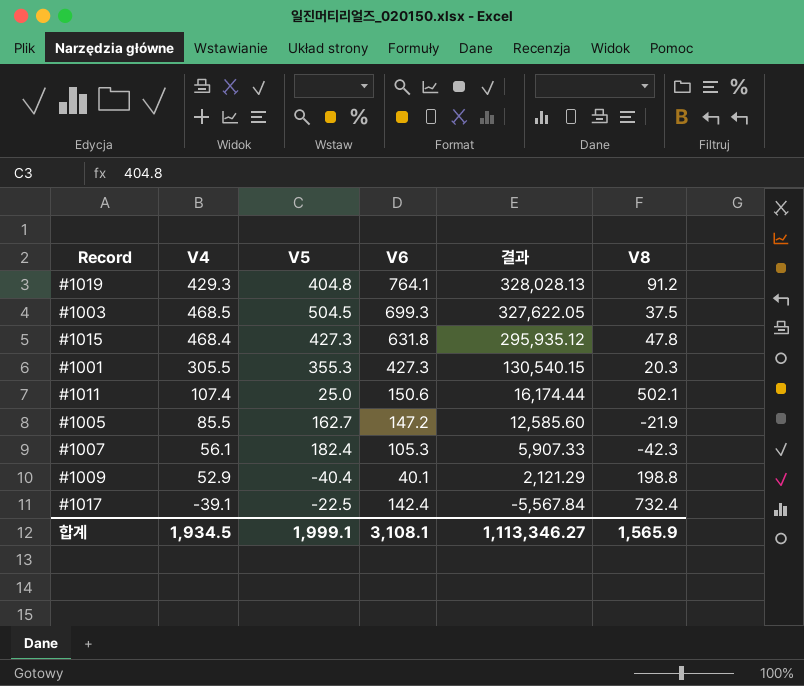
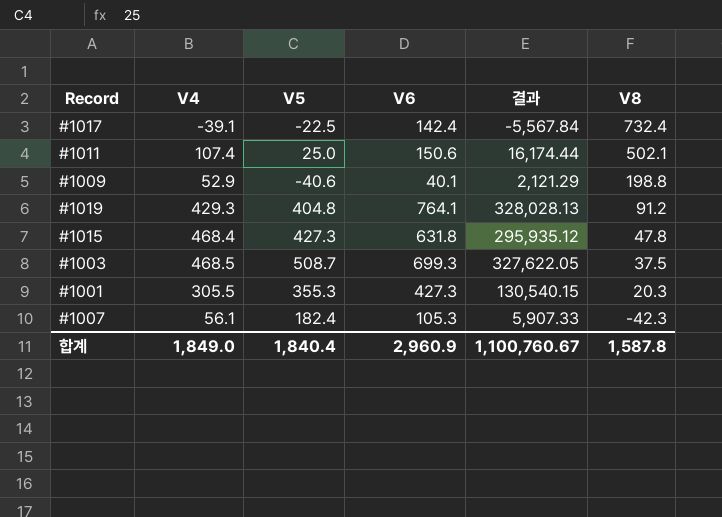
row order: 결과 descending -> V8 descending
row #1005: 85.5 | 162.7 | 147.2 | 12,585.60 | -21.9 -> none
#1009 | V5: -40.4 -> -40.6
#1003 | V5: 504.5 -> 508.7
합계 | V4: 1,934.5 -> 1,849.0
합계 | V5: 1,999.1 -> 1,840.4
합계 | V6: 3,108.1 -> 2,960.9
합계 | 결과: 1,113,346.27 -> 1,100,760.67
합계 | V8: 1,565.9 -> 1,587.8

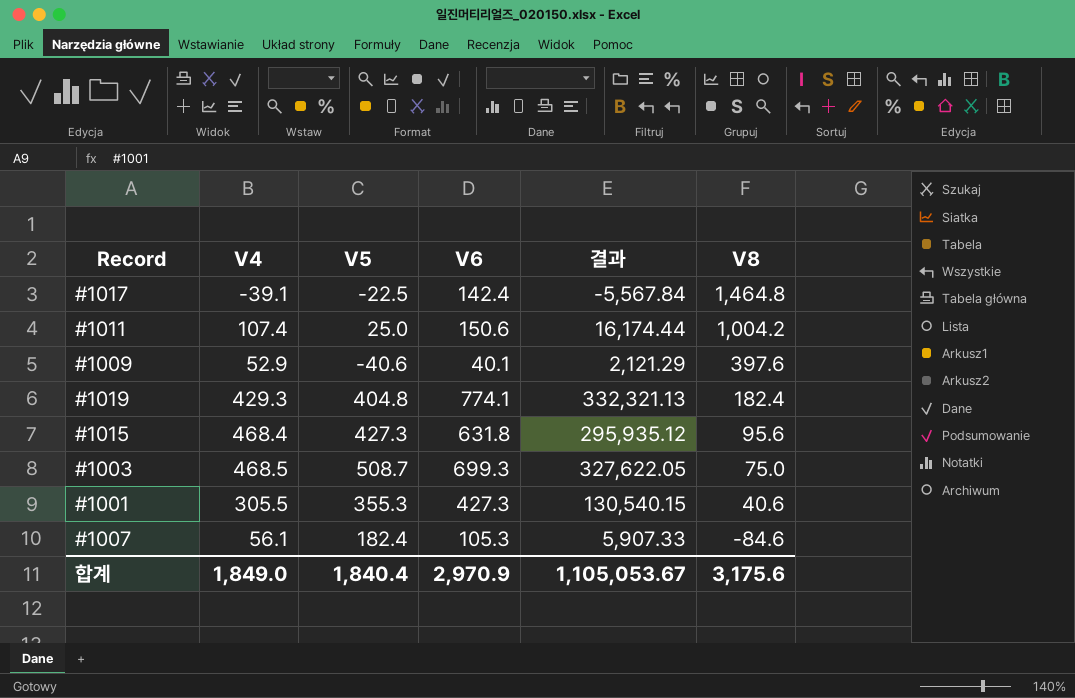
#1017 | V8: 732.4 -> 1,464.8
#1011 | V8: 502.1 -> 1,004.2
#1009 | V8: 198.8 -> 397.6
#1019 | V6: 764.1 -> 774.1
#1019 | 결과: 328,028.13 -> 332,321.13
#1019 | V8: 91.2 -> 182.4
#1015 | V8: 47.8 -> 95.6
#1003 | V8: 37.5 -> 75.0
#1001 | V8: 20.3 -> 40.6
#1007 | V8: -42.3 -> -84.6
합계 | V6: 2,960.9 -> 2,970.9
합계 | 결과: 1,100,760.67 -> 1,105,053.67
합계 | V8: 1,587.8 -> 3,175.6

